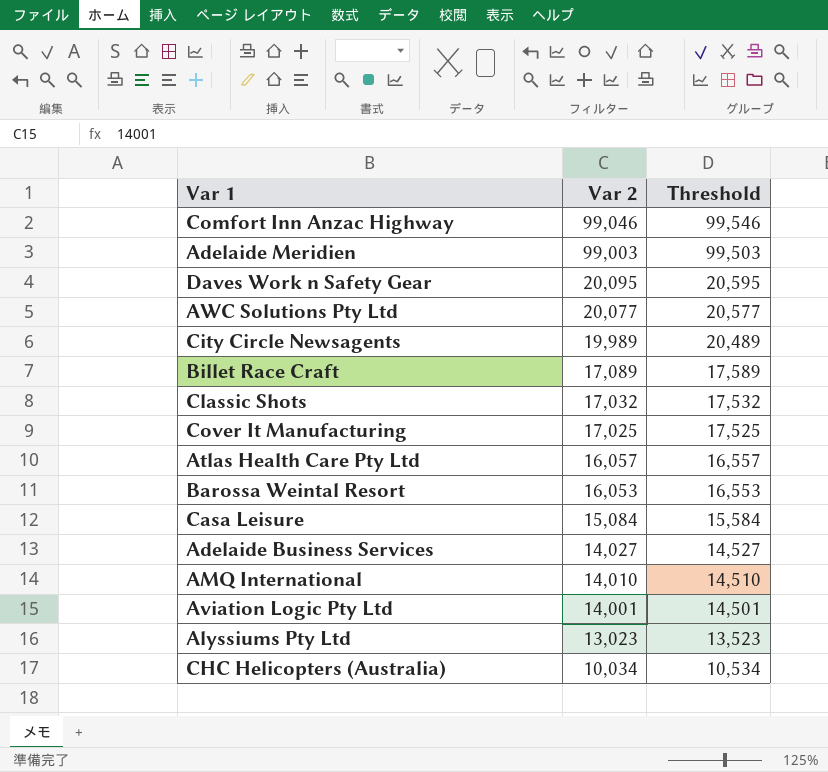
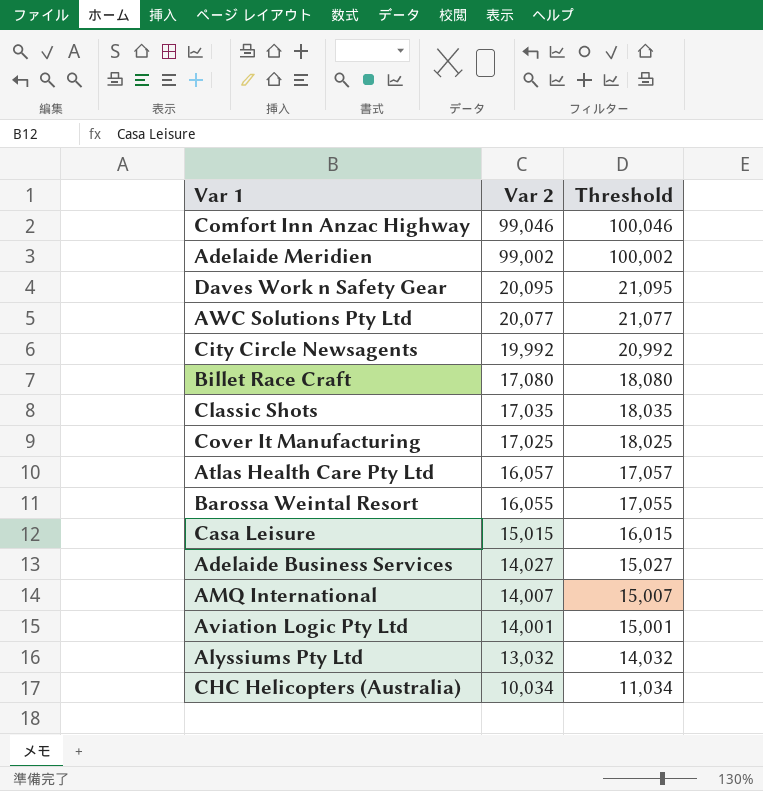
column Threshold | formula: [Var 2] + 500 -> [Var 2] + 1000
Adelaide Meridien | Var 2: 99,003 -> 99,002
City Circle Newsagents | Var 2: 19,989 -> 19,992
Billet Race Craft | Var 2: 17,089 -> 17,080
Classic Shots | Var 2: 17,032 -> 17,035
Barossa Weintal Resort | Var 2: 16,053 -> 16,055
Casa Leisure | Var 2: 15,084 -> 15,015
AMQ International | Var 2: 14,010 -> 14,007
Alyssiums Pty Ltd | Var 2: 13,023 -> 13,032

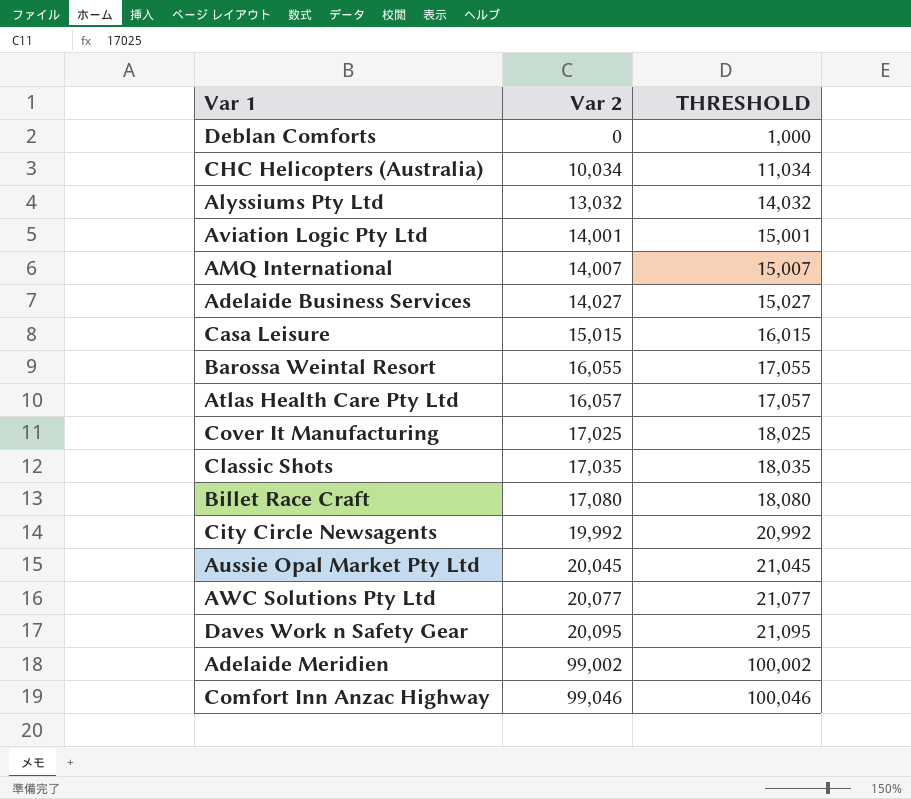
row order: Var 2 descending -> Var 2 ascending
column name: Threshold -> THRESHOLD
row Deblan Comforts: none -> 0 | 1,000
row Aussie Opal Market Pty Ltd: none -> 20,045 | 21,045

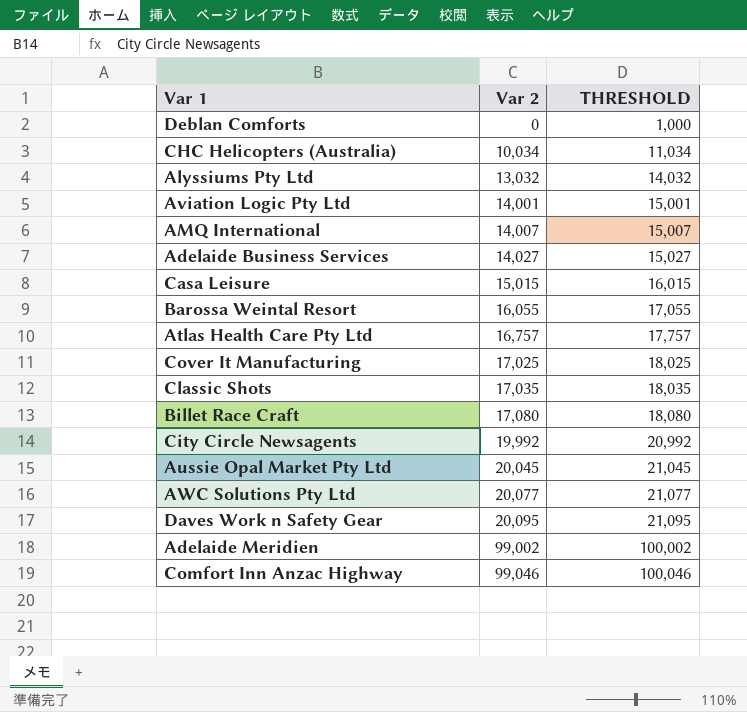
Atlas Health Care Pty Ltd | Var 2: 16,057 -> 16,757
Atlas Health Care Pty Ltd | THRESHOLD: 17,057 -> 17,757

